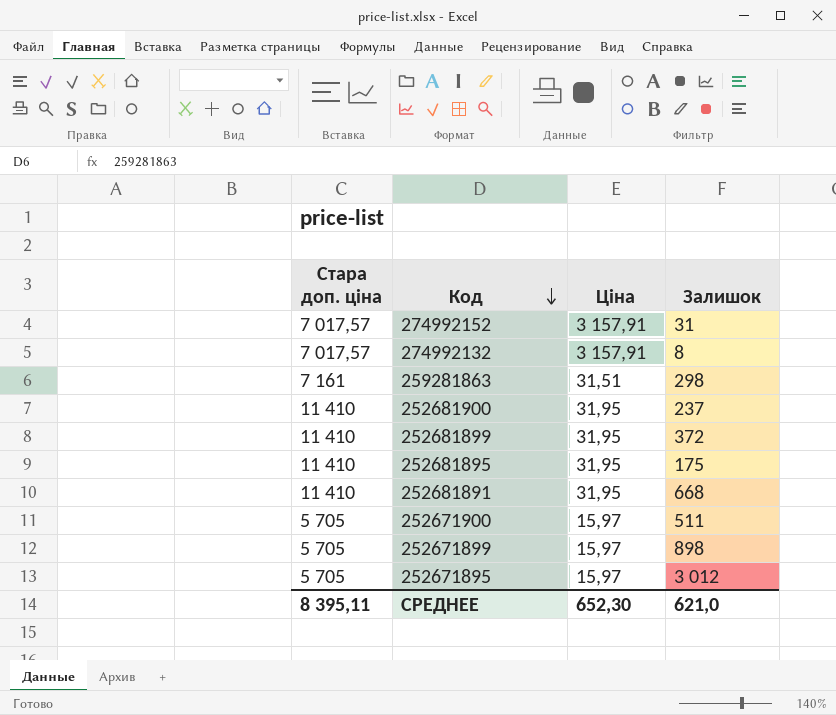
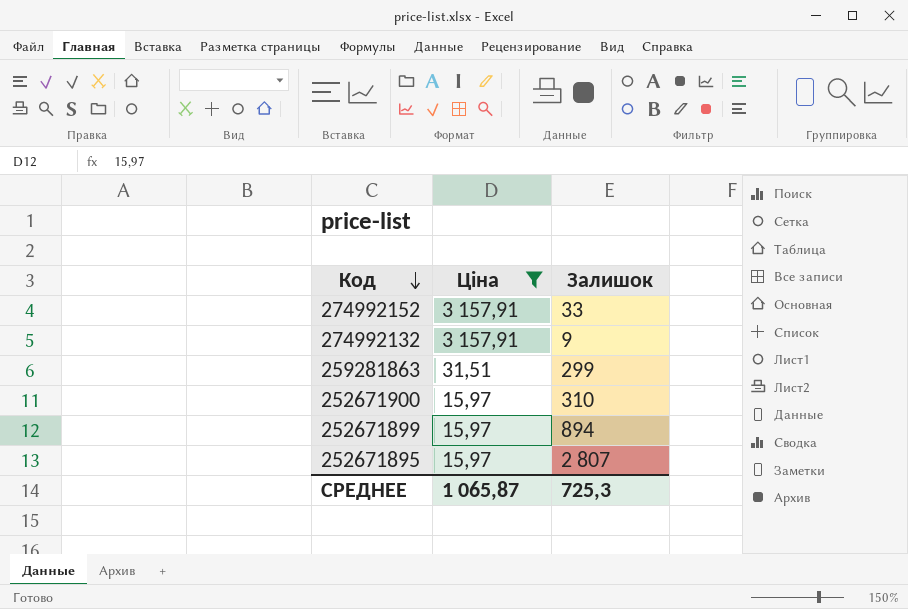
filter: none -> Ціна != 31,95
column Стара доп. ціна | position: 1 -> none
274992152 | Залишок: 31 -> 33
274992132 | Залишок: 8 -> 9
259281863 | Залишок: 298 -> 299
252671900 | Залишок: 511 -> 310
252671899 | Залишок: 898 -> 894
252671895 | Залишок: 3 012 -> 2 807
СРЕДНЕЕ | Ціна: 652,30 -> 1 065,87
СРЕДНЕЕ | Залишок: 621,0 -> 725,3

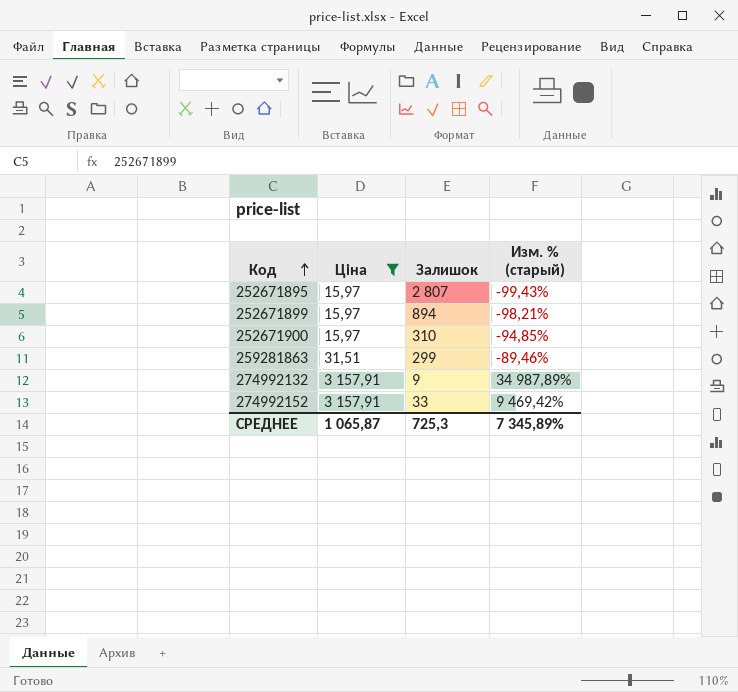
row order: Код descending -> Код ascending
column Изм. % (старый) | formula: none -> ([Ціна] - [Залишок]) / [Залишок]

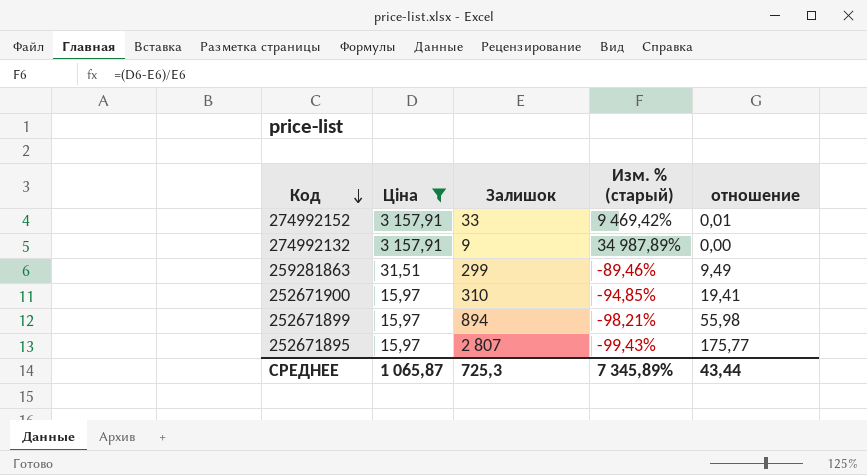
row order: Код ascending -> Код descending
column отношение | formula: none -> [Залишок] / [Ціна]

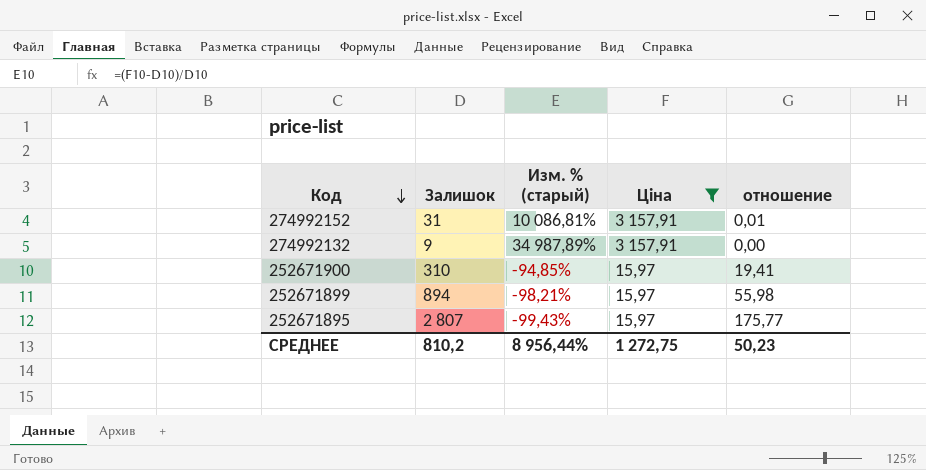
column Ціна | position: 2 -> 4
row 259281863: 31,51 | 299 | -89,46% | 9,49 -> none
274992152 | Залишок: 33 -> 31
274992152 | Изм. % (старый): 9 469,42% -> 10 086,81%
СРЕДНЕЕ | Залишок: 725,3 -> 810,2
СРЕДНЕЕ | Изм. % (старый): 7 345,89% -> 8 956,44%
СРЕДНЕЕ | Ціна: 1 065,87 -> 1 272,75
СРЕДНЕЕ | отношение: 43,44 -> 50,23

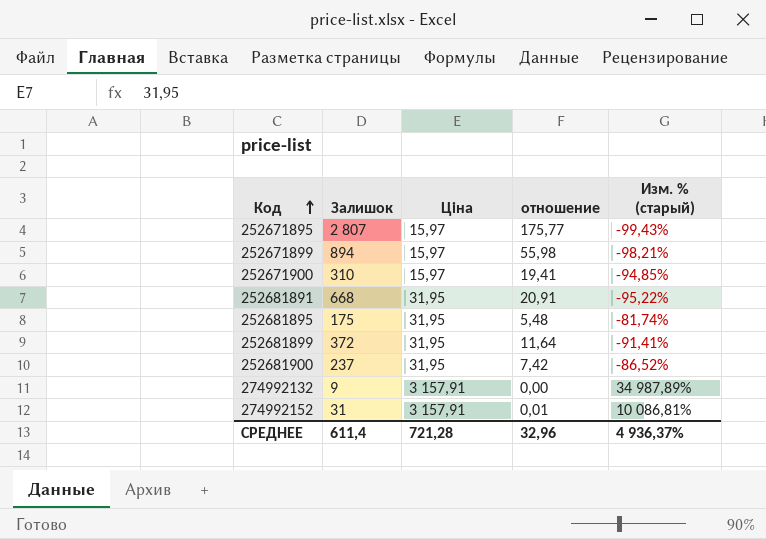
filter: Ціна != 31,95 -> none
row order: Код descending -> Код ascending
column Изм. % (старый) | position: 3 -> 5
СРЕДНЕЕ | Залишок: 810,2 -> 611,4
СРЕДНЕЕ | Ціна: 1 272,75 -> 721,28
СРЕДНЕЕ | отношение: 50,23 -> 32,96
СРЕДНЕЕ | Изм. % (старый): 8 956,44% -> 4 936,37%

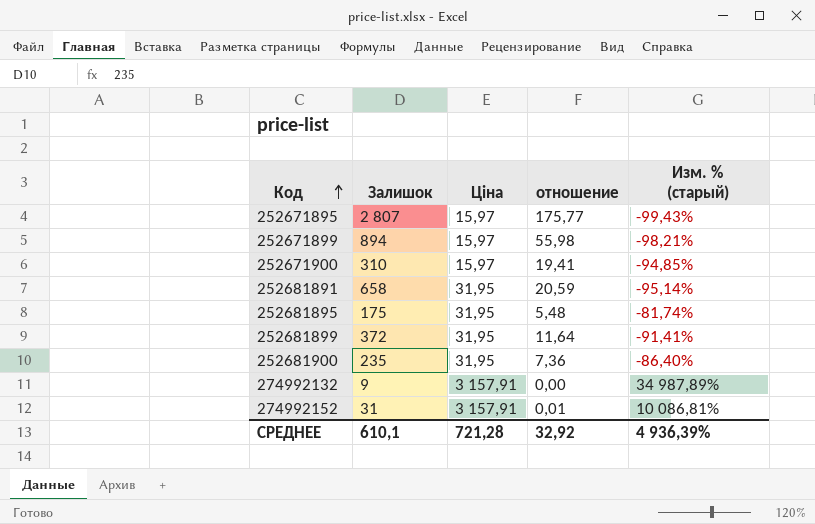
252681891 | Залишок: 668 -> 658
252681891 | отношение: 20,91 -> 20,59
252681891 | Изм. % (старый): -95,22% -> -95,14%
252681900 | Залишок: 237 -> 235
252681900 | отношение: 7,42 -> 7,36
252681900 | Изм. % (старый): -86,52% -> -86,40%
СРЕДНЕЕ | Залишок: 611,4 -> 610,1
СРЕДНЕЕ | отношение: 32,96 -> 32,92
СРЕДНЕЕ | Изм. % (старый): 4 936,37% -> 4 936,39%

